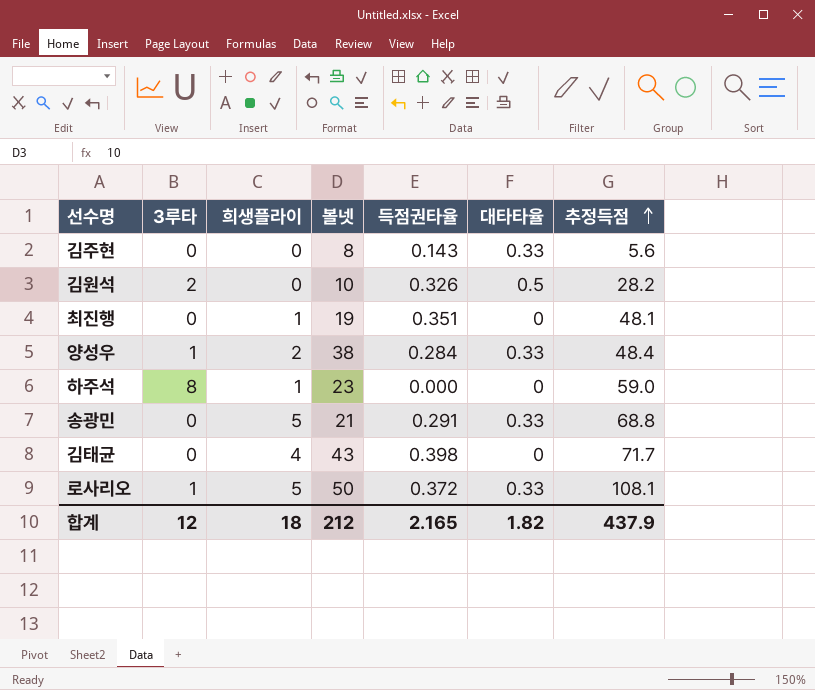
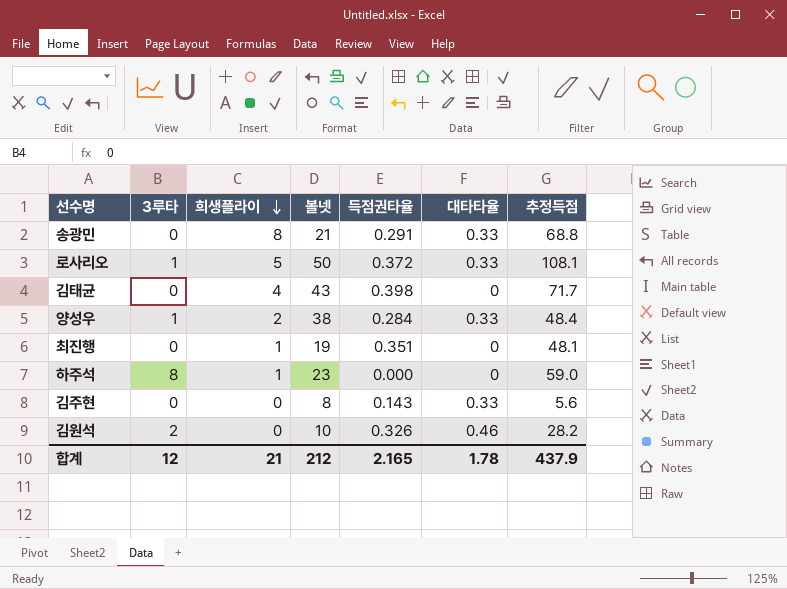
row order: 추정득점 ascending -> 희생플라이 descending
송광민 | 희생플라이: 5 -> 8
김원석 | 대타타율: 0.5 -> 0.46
합계 | 희생플라이: 18 -> 21
합계 | 대타타율: 1.82 -> 1.78

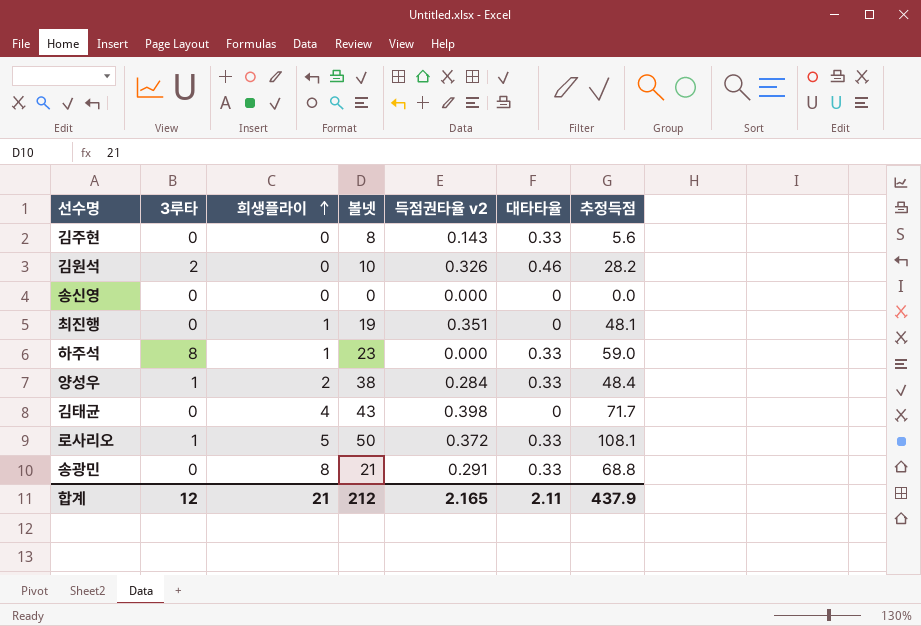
row order: 희생플라이 descending -> 희생플라이 ascending
column name: 득점권타율 -> 득점권타율 v2
row 송신영: none -> 0 | 0 | 0 | 0.000 | 0 | 0.0
하주석 | 대타타율: 0 -> 0.33
합계 | 대타타율: 1.78 -> 2.11

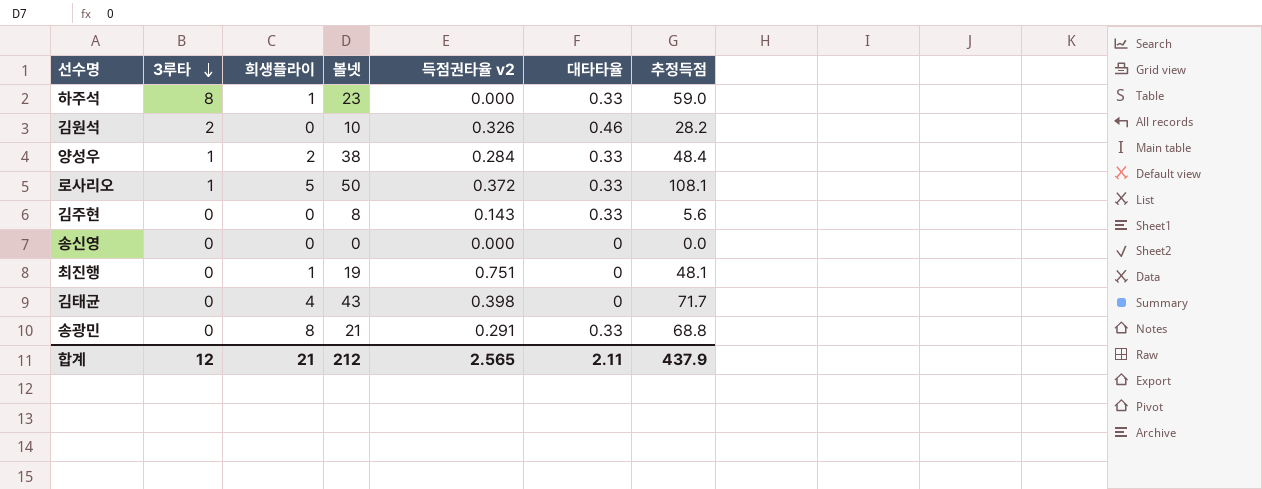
row order: 희생플라이 ascending -> 3루타 descending
최진행 | 득점권타율 v2: 0.351 -> 0.751
합계 | 득점권타율 v2: 2.165 -> 2.565

